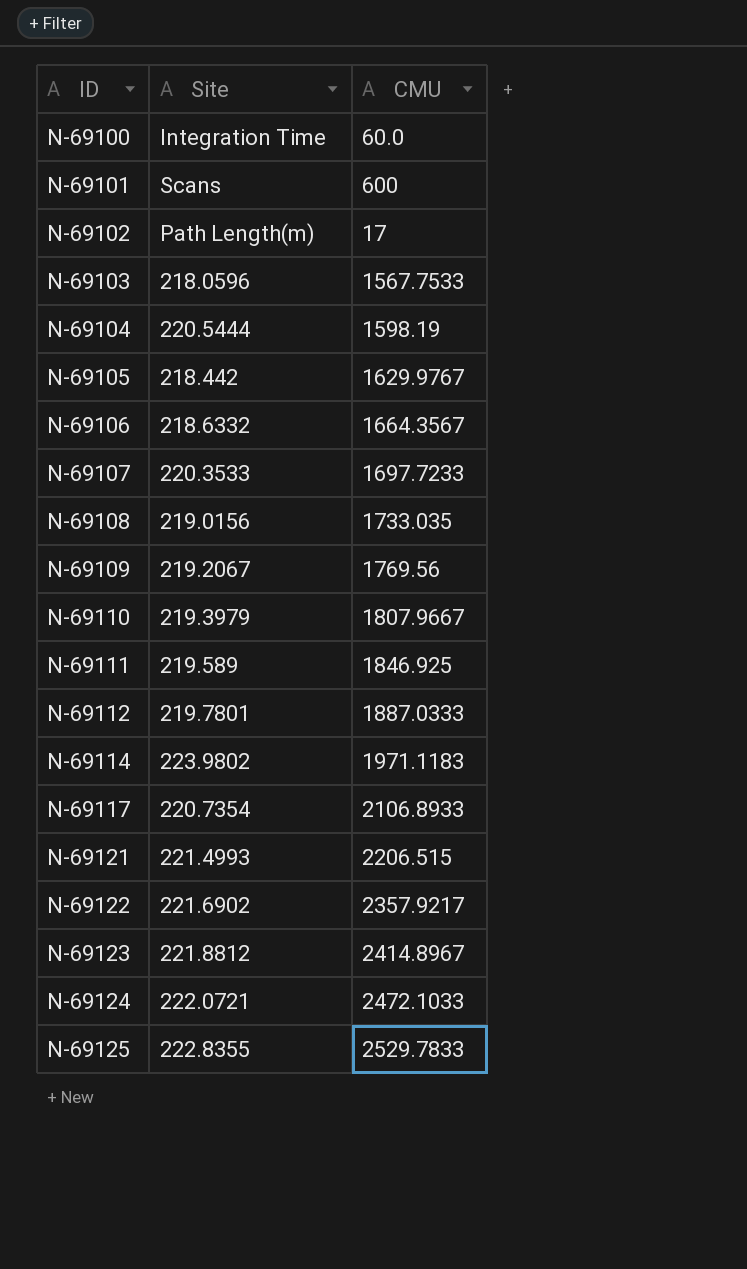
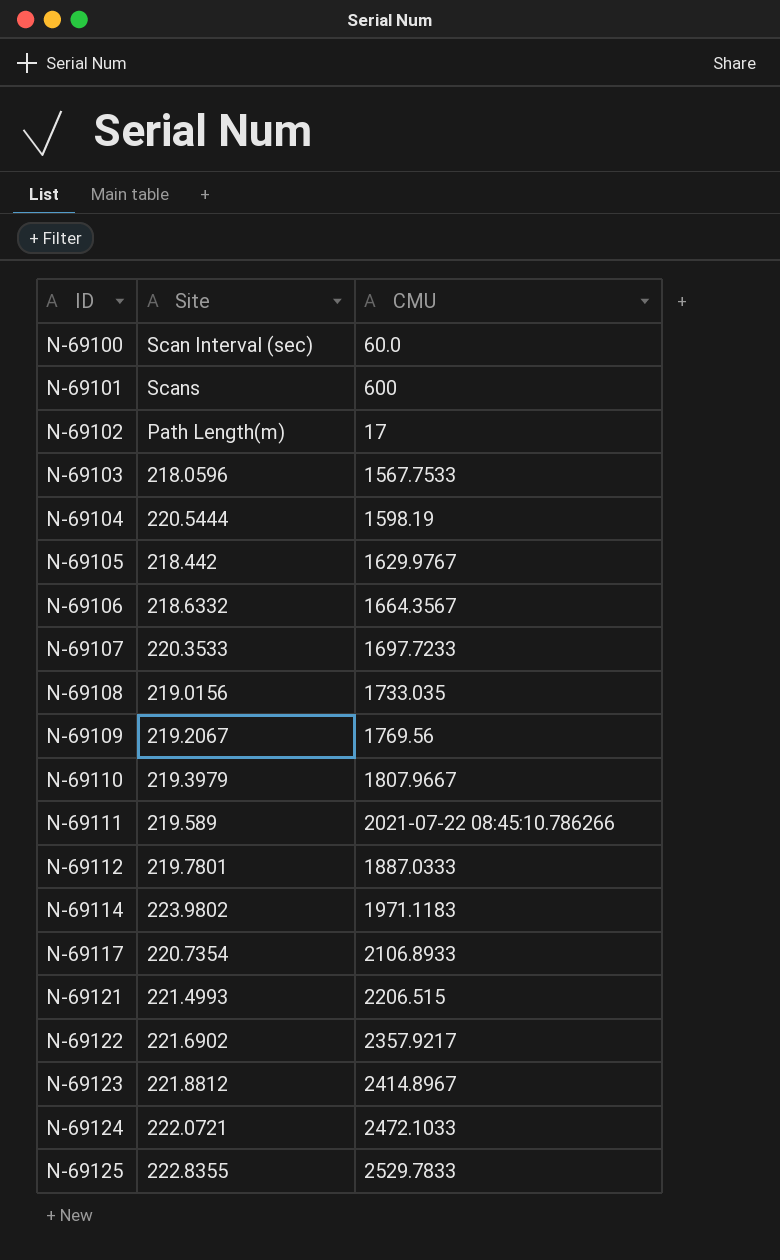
N-69100 | Site: Integration Time -> Scan Interval (sec)
N-69111 | CMU: 1846.925 -> 2021-07-22 08:45:10.786266

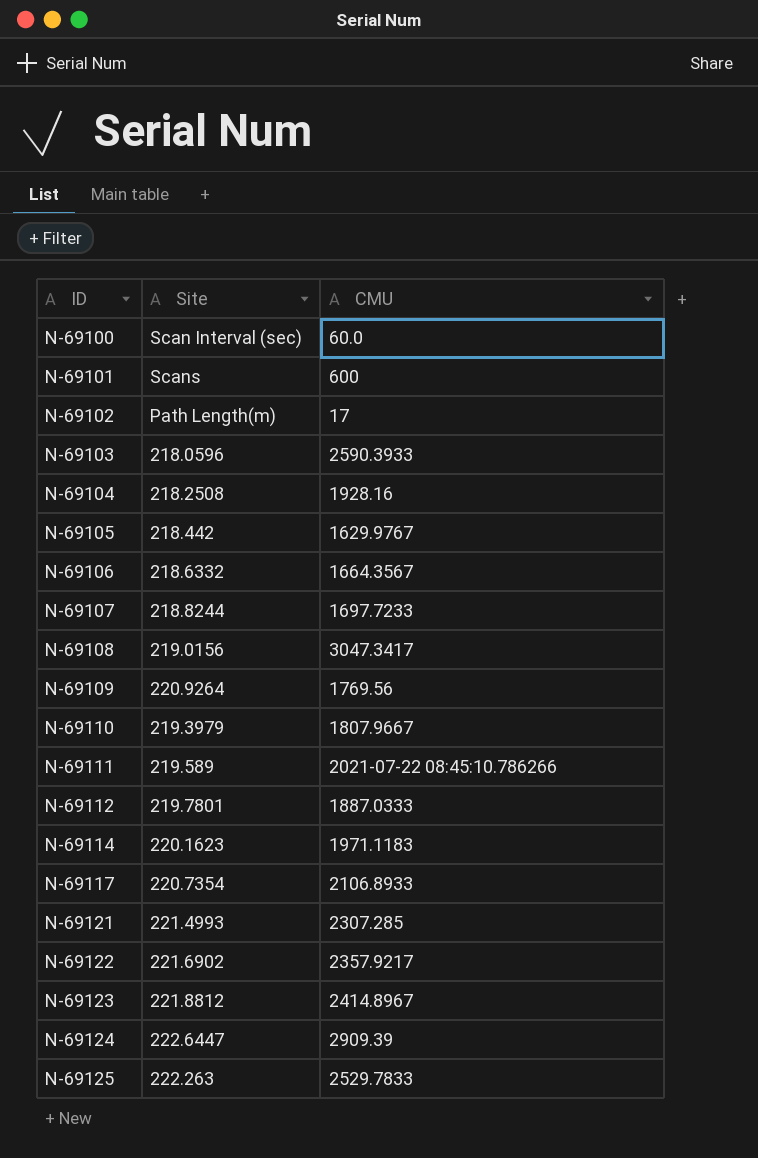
N-69103 | CMU: 1567.7533 -> 2590.3933
N-69104 | Site: 220.5444 -> 218.2508
N-69104 | CMU: 1598.19 -> 1928.16
N-69107 | Site: 220.3533 -> 218.8244
N-69108 | CMU: 1733.035 -> 3047.3417
N-69109 | Site: 219.2067 -> 220.9264
N-69114 | Site: 223.9802 -> 220.1623
N-69121 | CMU: 2206.515 -> 2307.285
N-69124 | Site: 222.0721 -> 222.6447
N-69124 | CMU: 2472.1033 -> 2909.39
N-69125 | Site: 222.8355 -> 222.263

